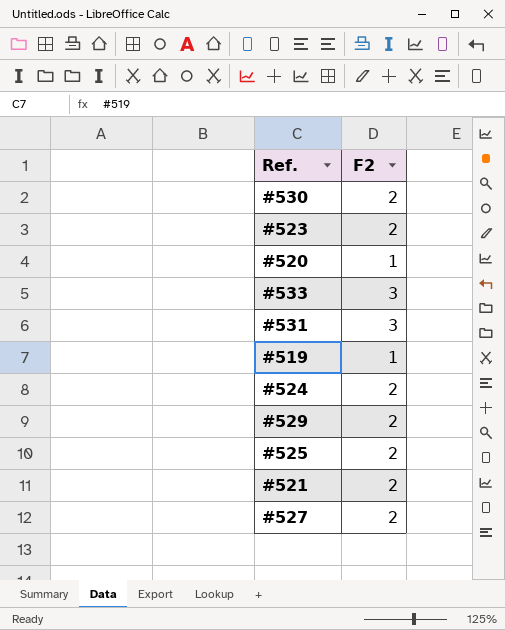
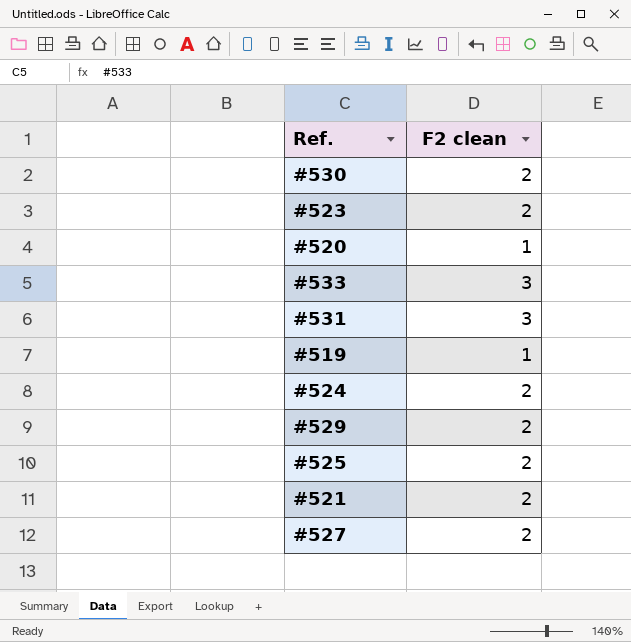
column name: F2 -> F2 clean

